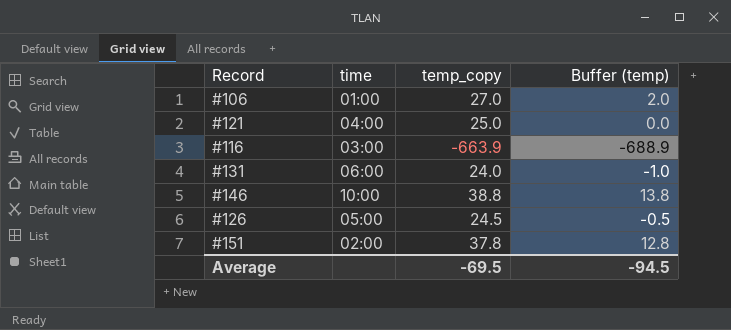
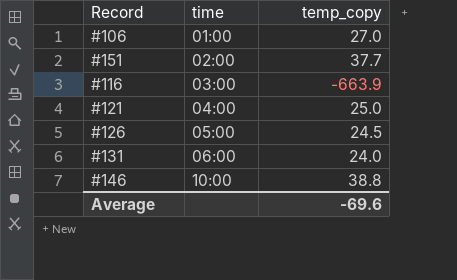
row order: none -> time ascending
column Buffer (temp) | formula: [temp_copy] - 25 -> none
#151 | temp_copy: 37.8 -> 37.7
Average | temp_copy: -69.5 -> -69.6

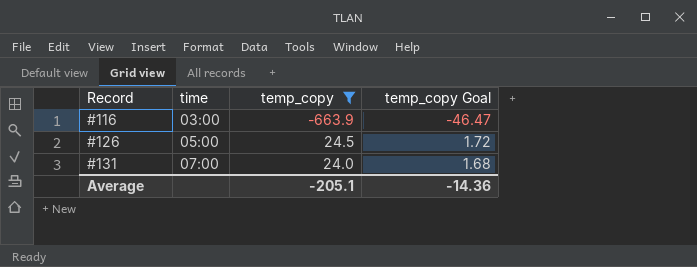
filter: none -> temp_copy <= 24.5
column temp_copy Goal | formula: none -> [temp_copy] * 0.07
#131 | time: 06:00 -> 07:00
Average | temp_copy: -69.6 -> -205.1

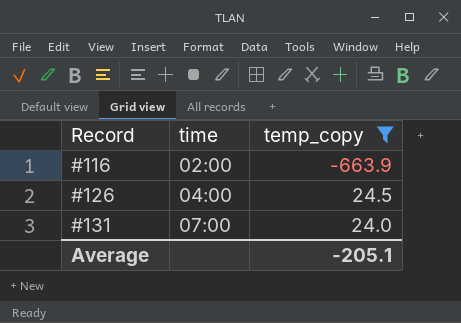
column temp_copy Goal | formula: [temp_copy] * 0.07 -> none
#116 | time: 03:00 -> 02:00
#126 | time: 05:00 -> 04:00

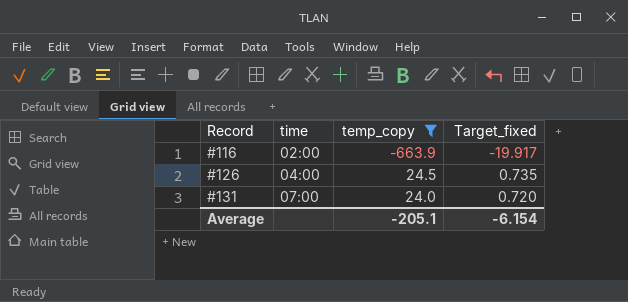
column Target_fixed | formula: none -> [temp_copy] * 0.03

